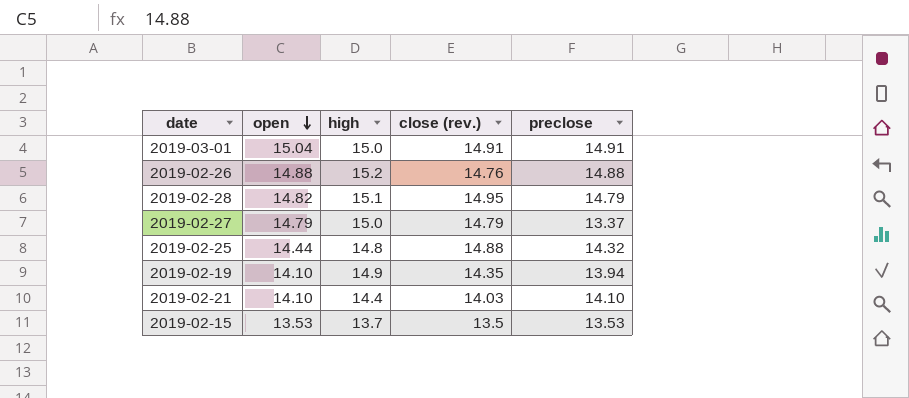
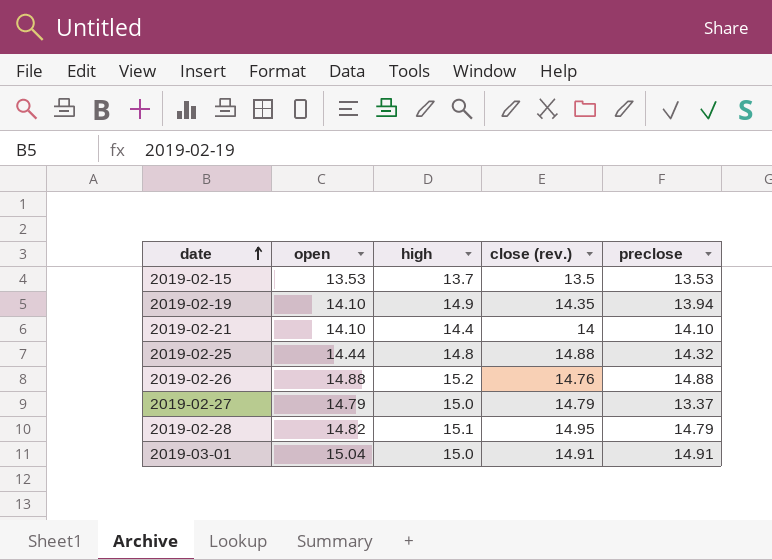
row order: open descending -> date ascending
2019-02-21 | close (rev.): 14.03 -> 14

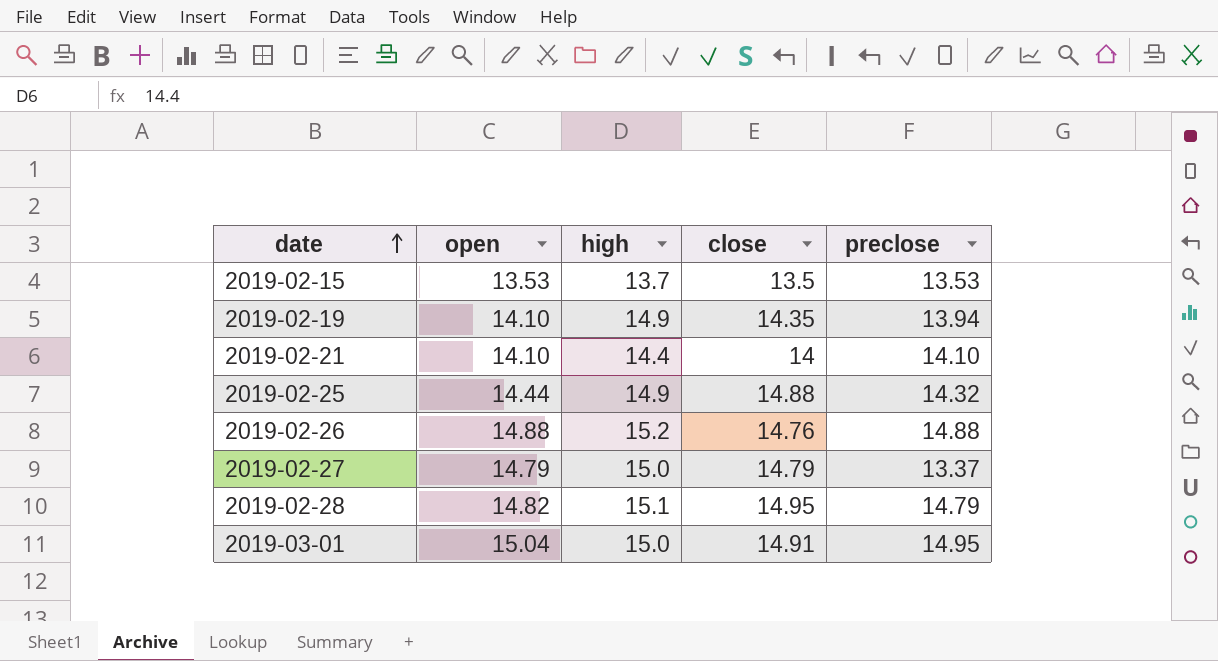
column name: close (rev.) -> close
2019-02-25 | high: 14.8 -> 14.9
2019-03-01 | preclose: 14.91 -> 14.95

